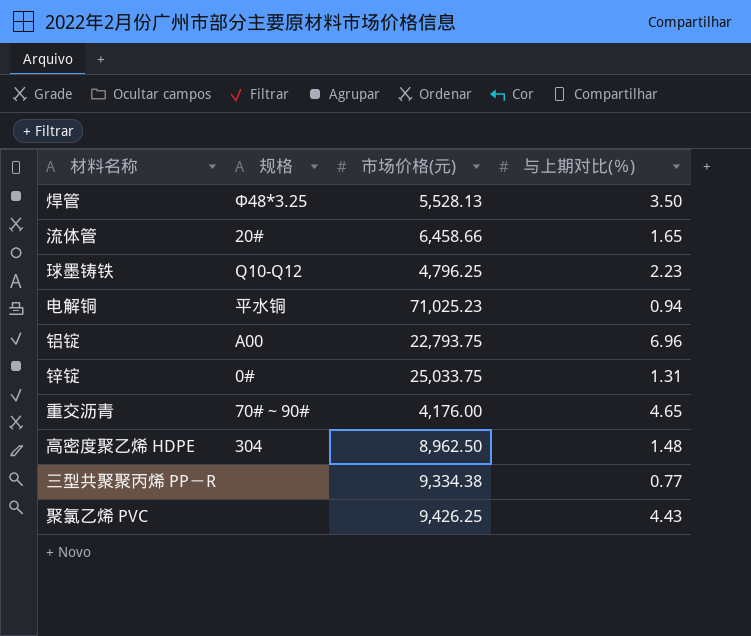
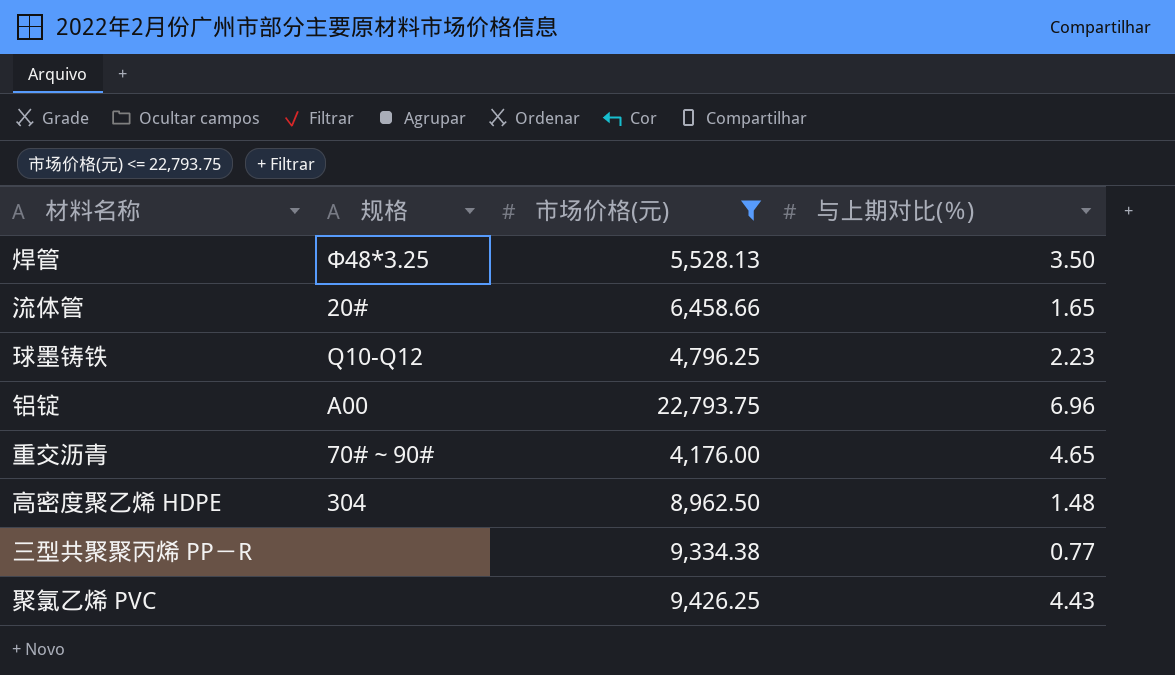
filter: none -> 市场价格(元) <= 22,793.75

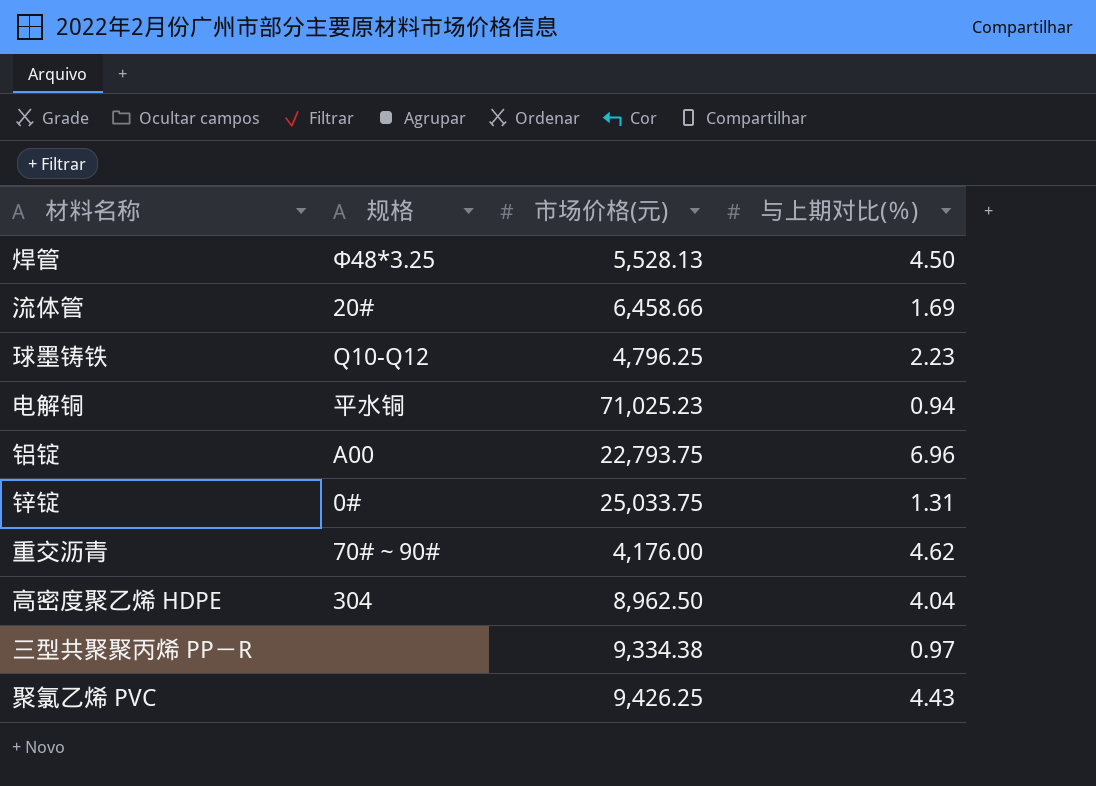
filter: 市场价格(元) <= 22,793.75 -> none
焊管 | 与上期对比(％): 3.50 -> 4.50
流体管 | 与上期对比(％): 1.65 -> 1.69
重交沥青 | 与上期对比(％): 4.65 -> 4.62
高密度聚乙烯 HDPE | 与上期对比(％): 1.48 -> 4.04
三型共聚聚丙烯 PP－R | 与上期对比(％): 0.77 -> 0.97

